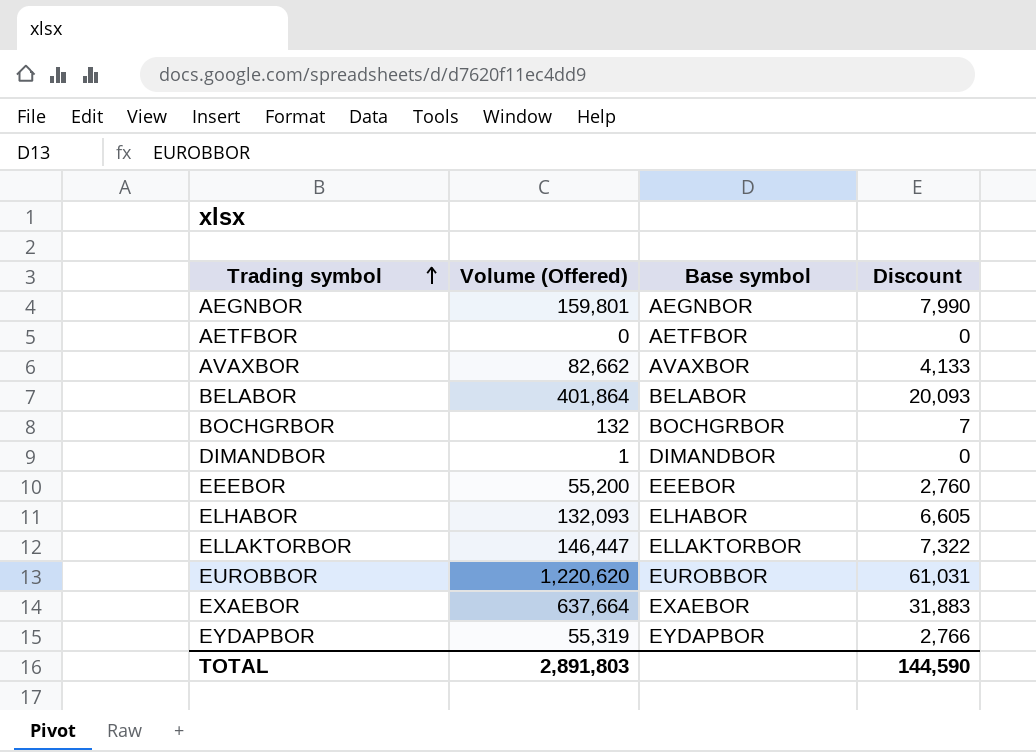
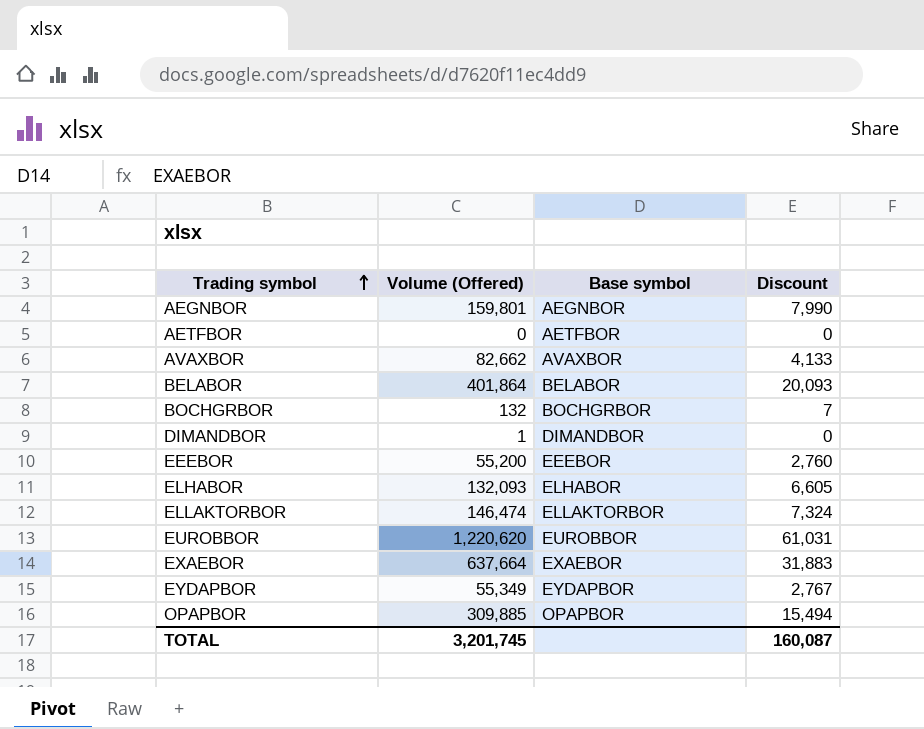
ELLAKTORBOR | Volume (Offered): 146,447 -> 146,474
ELLAKTORBOR | Discount: 7,322 -> 7,324
EYDAPBOR | Volume (Offered): 55,319 -> 55,349
EYDAPBOR | Discount: 2,766 -> 2,767
row OPAPBOR: none -> 309,885 | OPAPBOR | 15,494
TOTAL | Volume (Offered): 2,891,803 -> 3,201,745
TOTAL | Discount: 144,590 -> 160,087

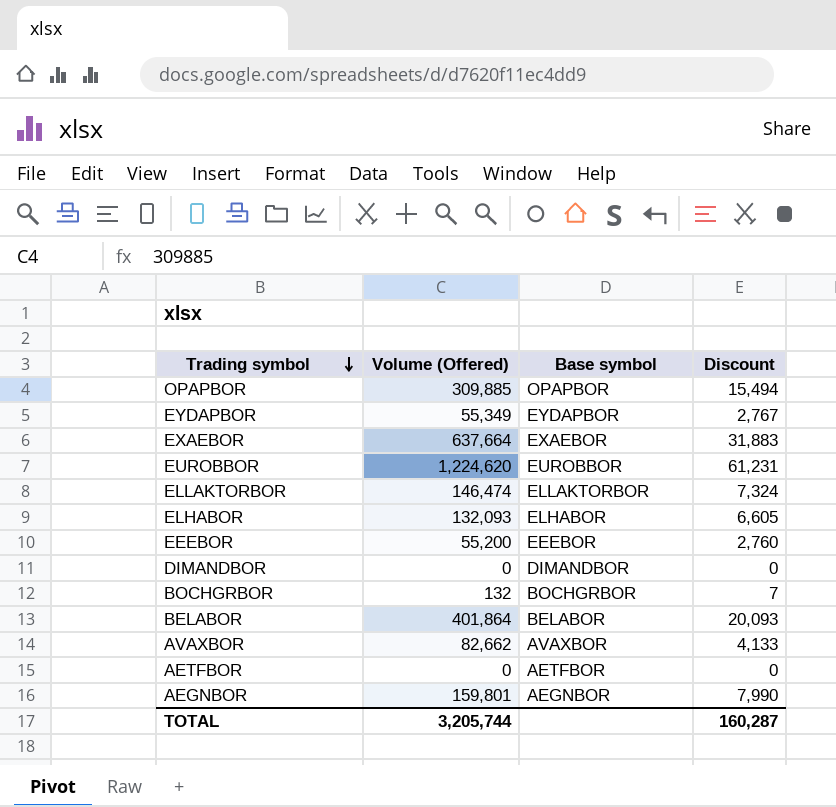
row order: Trading symbol ascending -> Trading symbol descending
EUROBBOR | Volume (Offered): 1,220,620 -> 1,224,620
EUROBBOR | Discount: 61,031 -> 61,231
DIMANDBOR | Volume (Offered): 1 -> 0
TOTAL | Volume (Offered): 3,201,745 -> 3,205,744
TOTAL | Discount: 160,087 -> 160,287

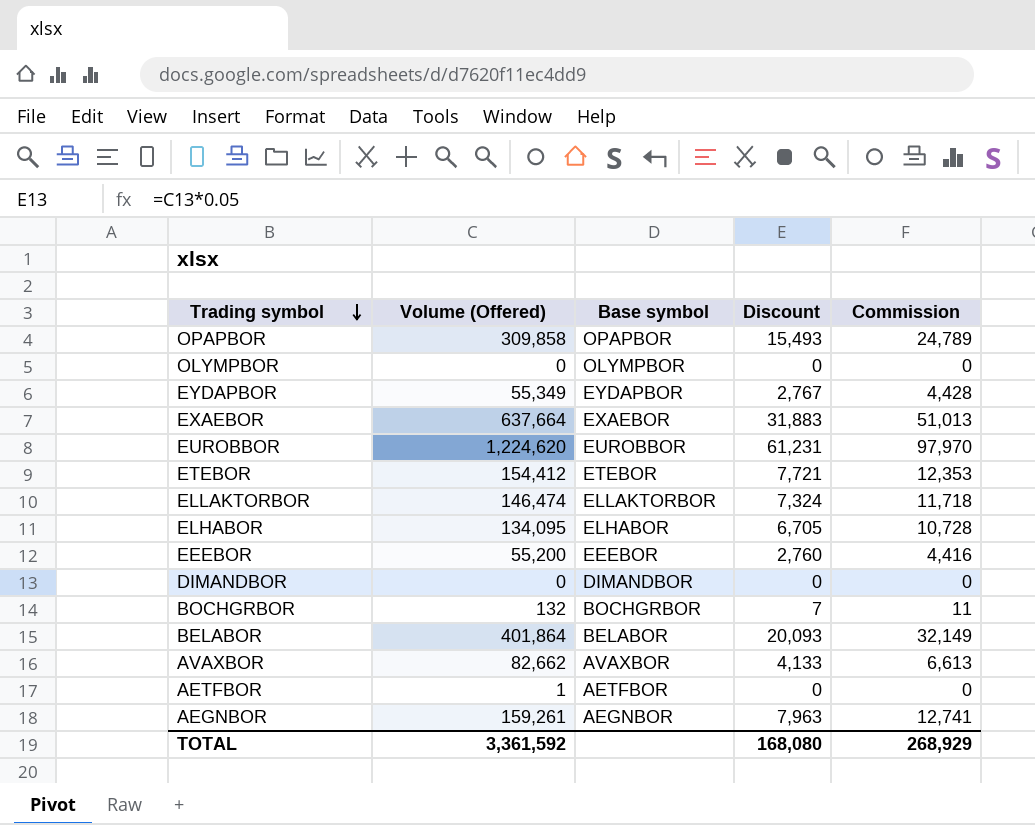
column Commission | formula: none -> [Volume (Offered)] * 0.08
OPAPBOR | Volume (Offered): 309,885 -> 309,858
OPAPBOR | Discount: 15,494 -> 15,493
row OLYMPBOR: none -> 0 | OLYMPBOR | 0 | 0
row ETEBOR: none -> 154,412 | ETEBOR | 7,721 | 12,353
ELHABOR | Volume (Offered): 132,093 -> 134,095
ELHABOR | Discount: 6,605 -> 6,705
AETFBOR | Volume (Offered): 0 -> 1
AEGNBOR | Volume (Offered): 159,801 -> 159,261
AEGNBOR | Discount: 7,990 -> 7,963
TOTAL | Volume (Offered): 3,205,744 -> 3,361,592
TOTAL | Discount: 160,287 -> 168,080

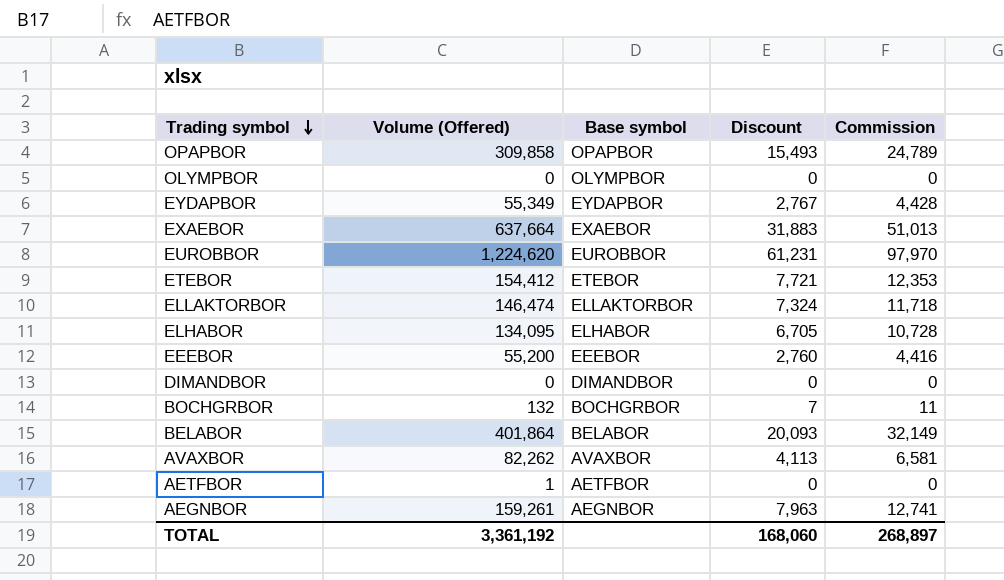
AVAXBOR | Volume (Offered): 82,662 -> 82,262
AVAXBOR | Discount: 4,133 -> 4,113
AVAXBOR | Commission: 6,613 -> 6,581
TOTAL | Volume (Offered): 3,361,592 -> 3,361,192
TOTAL | Discount: 168,080 -> 168,060
TOTAL | Commission: 268,929 -> 268,897

